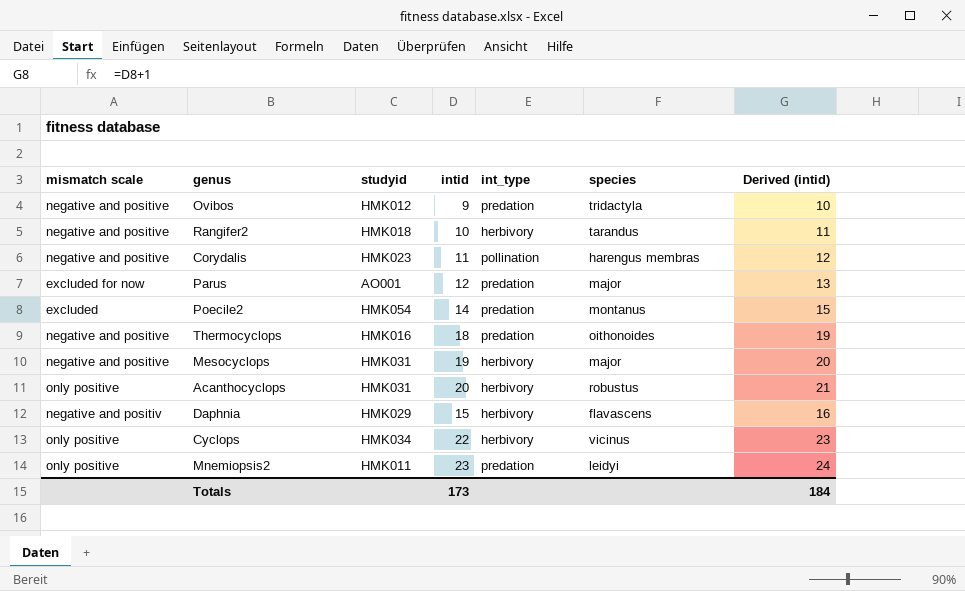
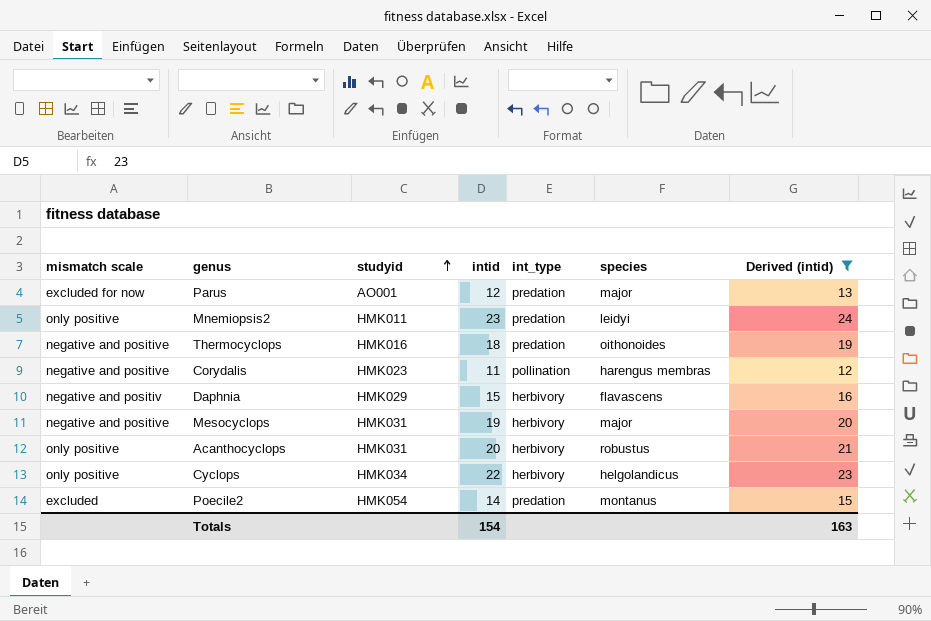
filter: none -> Derived (intid) >= 12
row order: none -> studyid ascending
Cyclops | species: vicinus -> helgolandicus
Totals | intid: 173 -> 154
Totals | Derived (intid): 184 -> 163

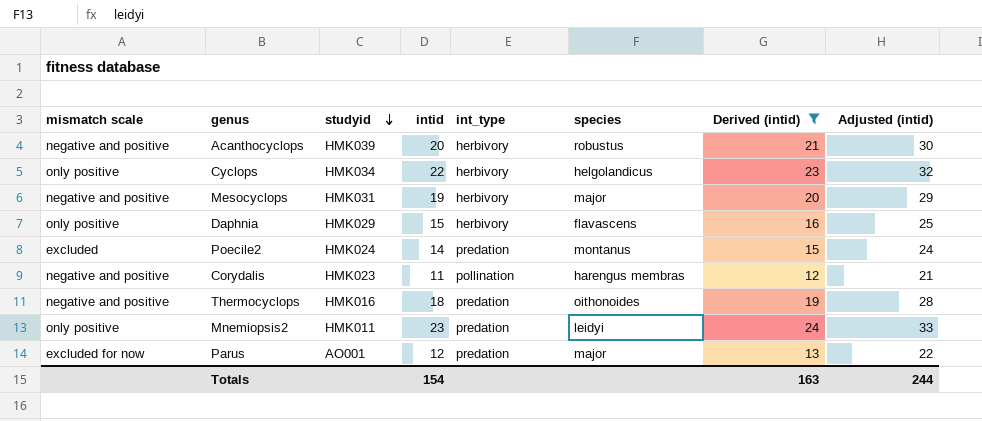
row order: studyid ascending -> studyid descending
column Adjusted (intid) | formula: none -> [intid] + 10
Acanthocyclops | mismatch scale: only positive -> negative and positive
Acanthocyclops | studyid: HMK031 -> HMK039
Daphnia | mismatch scale: negative and positiv -> only positive
Poecile2 | studyid: HMK054 -> HMK024

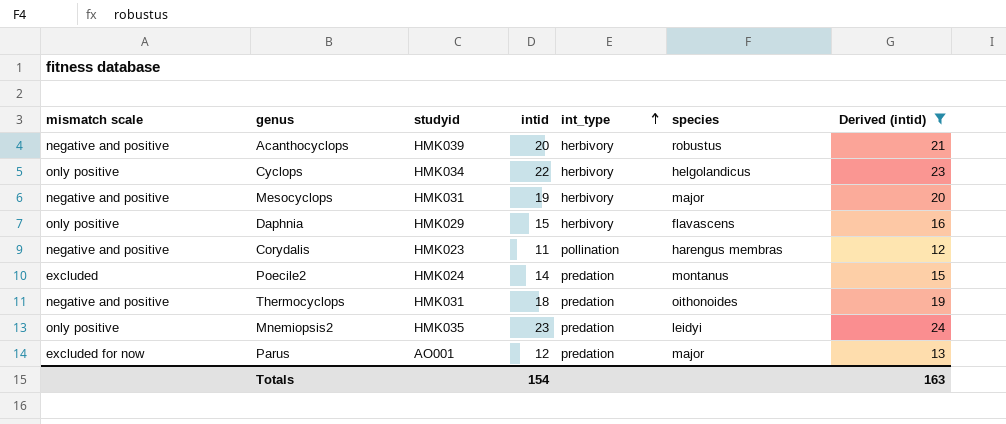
row order: studyid descending -> int_type ascending
column Adjusted (intid) | formula: [intid] + 10 -> none
Thermocyclops | studyid: HMK016 -> HMK031
Mnemiopsis2 | studyid: HMK011 -> HMK035

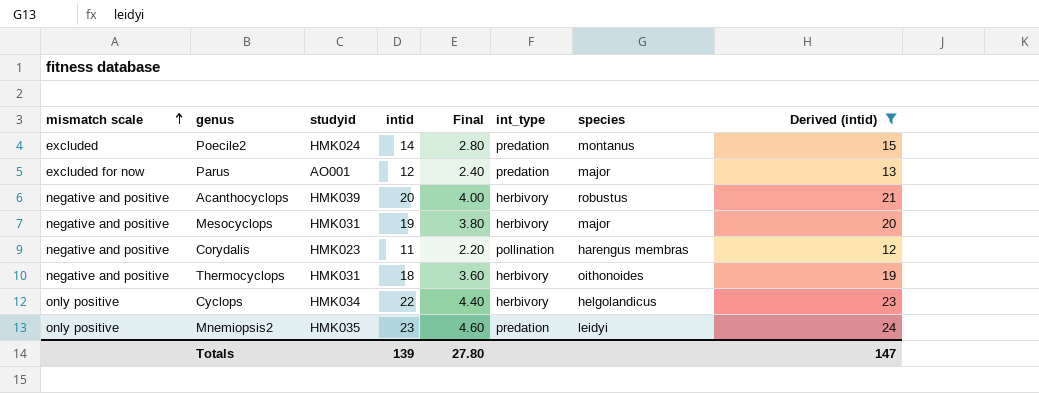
row order: int_type ascending -> mismatch scale ascending
column Final | formula: none -> [intid] * 0.2
row Daphnia: only positive | HMK029 | 15 | herbivory | flavascens | 16 -> none
Thermocyclops | int_type: predation -> herbivory
Totals | intid: 154 -> 139
Totals | Derived (intid): 163 -> 147

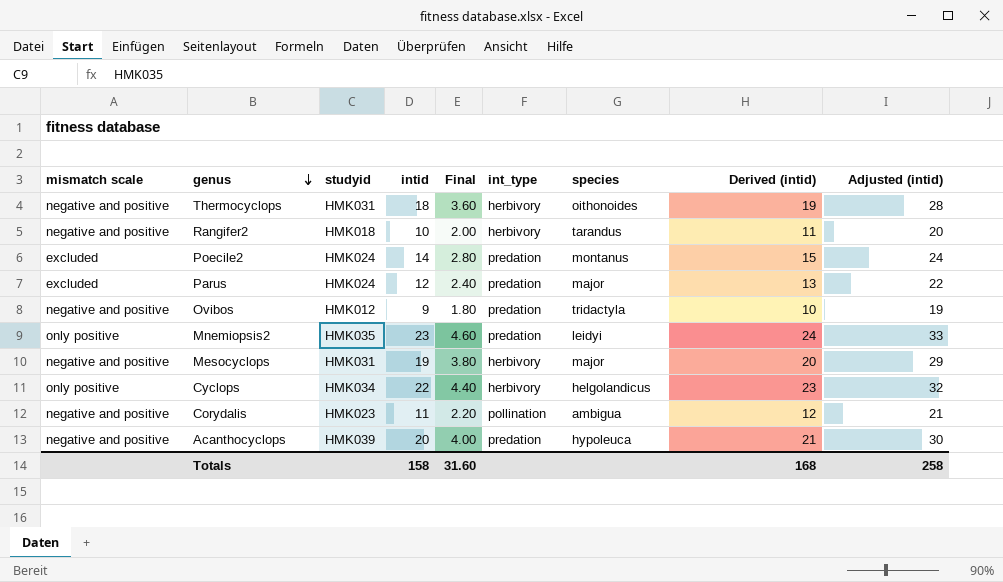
filter: Derived (intid) >= 12 -> none
row order: mismatch scale ascending -> genus descending
column Adjusted (intid) | formula: none -> [intid] + 10
Parus | mismatch scale: excluded for now -> excluded
Parus | studyid: AO001 -> HMK024
Corydalis | species: harengus membras -> ambigua
Acanthocyclops | int_type: herbivory -> predation
Acanthocyclops | species: robustus -> hypoleuca
Totals | intid: 139 -> 158
Totals | Final: 27.80 -> 31.60
Totals | Derived (intid): 147 -> 168

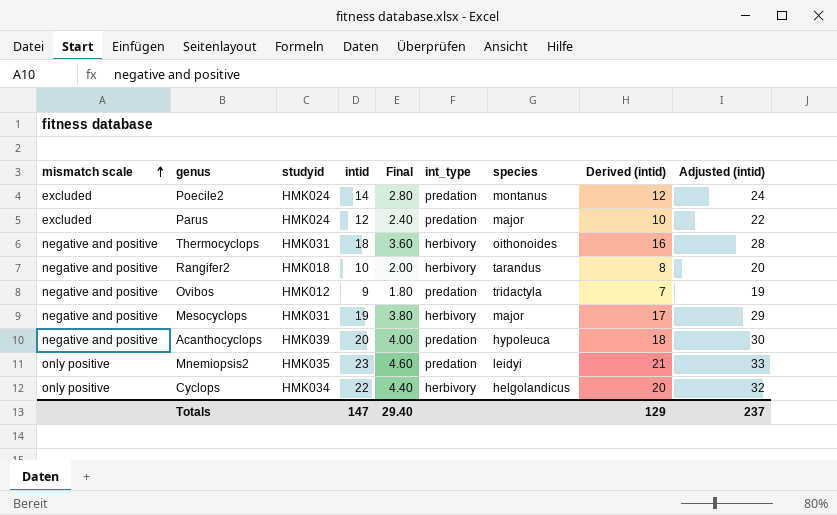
row order: genus descending -> mismatch scale ascending
column Derived (intid) | formula: [intid] + 1 -> [intid] - 2
row Corydalis: negative and positive | HMK023 | 11 | 2.20 | pollination | ambigua | 12 | 21 -> none
Totals | intid: 158 -> 147
Totals | Final: 31.60 -> 29.40
Totals | Derived (intid): 168 -> 129
Totals | Adjusted (intid): 258 -> 237

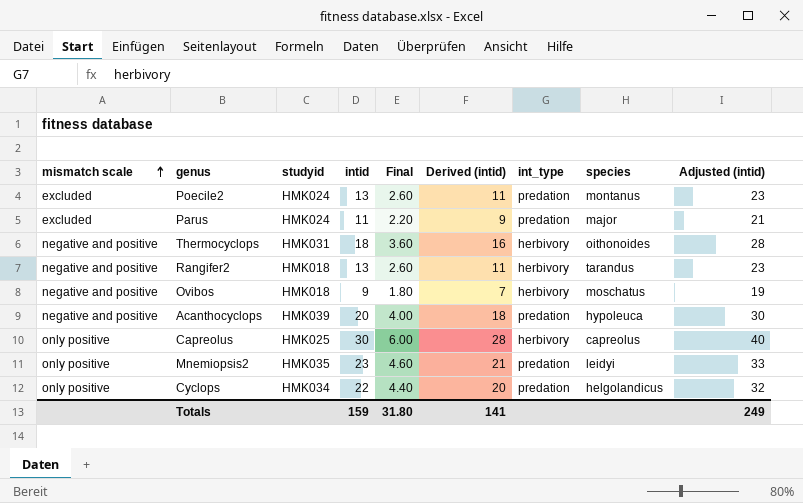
column Derived (intid) | position: 8 -> 6
row Mesocyclops: negative and positive | HMK031 | 19 | 3.80 | herbivory | major | 17 | 29 -> none
Poecile2 | intid: 14 -> 13
Poecile2 | Final: 2.80 -> 2.60
Poecile2 | Derived (intid): 12 -> 11
Poecile2 | Adjusted (intid): 24 -> 23
Parus | intid: 12 -> 11
Parus | Final: 2.40 -> 2.20
Parus | Derived (intid): 10 -> 9
Parus | Adjusted (intid): 22 -> 21
Rangifer2 | intid: 10 -> 13
Rangifer2 | Final: 2.00 -> 2.60
Rangifer2 | Derived (intid): 8 -> 11
Rangifer2 | Adjusted (intid): 20 -> 23
Ovibos | studyid: HMK012 -> HMK018
Ovibos | int_type: predation -> herbivory
Ovibos | species: tridactyla -> moschatus
row Capreolus: none -> only positive | HMK025 | 30 | 6.00 | 28 | herbivory | capreolus | 40
Cyclops | int_type: herbivory -> predation
Totals | intid: 147 -> 159
Totals | Final: 29.40 -> 31.80
Totals | Derived (intid): 129 -> 141
Totals | Adjusted (intid): 237 -> 249

